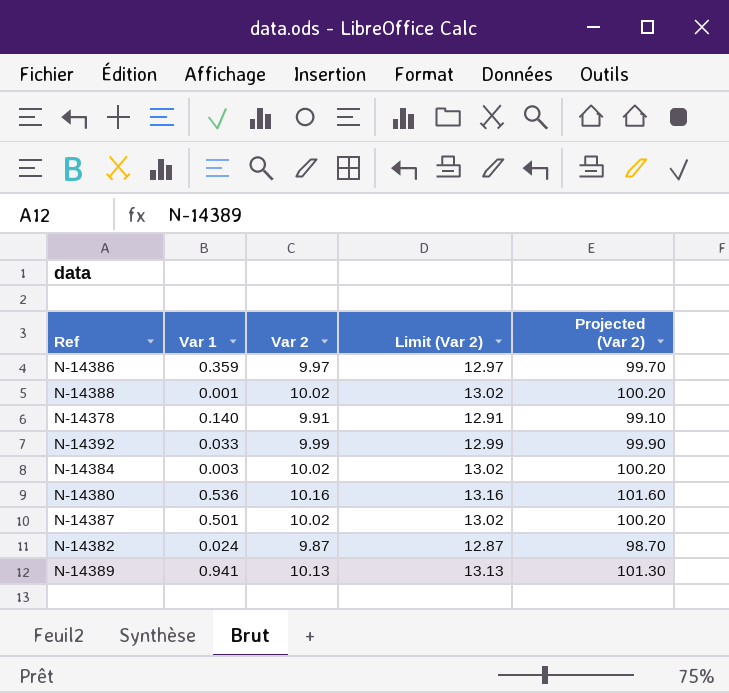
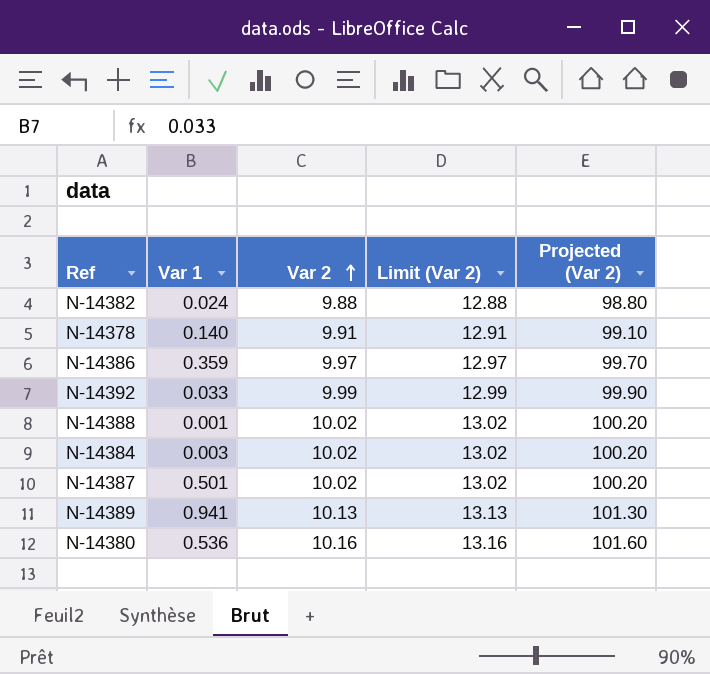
row order: none -> Var 2 ascending
N-14382 | Var 2: 9.87 -> 9.88
N-14382 | Limit (Var 2): 12.87 -> 12.88
N-14382 | Projected (Var 2): 98.70 -> 98.80

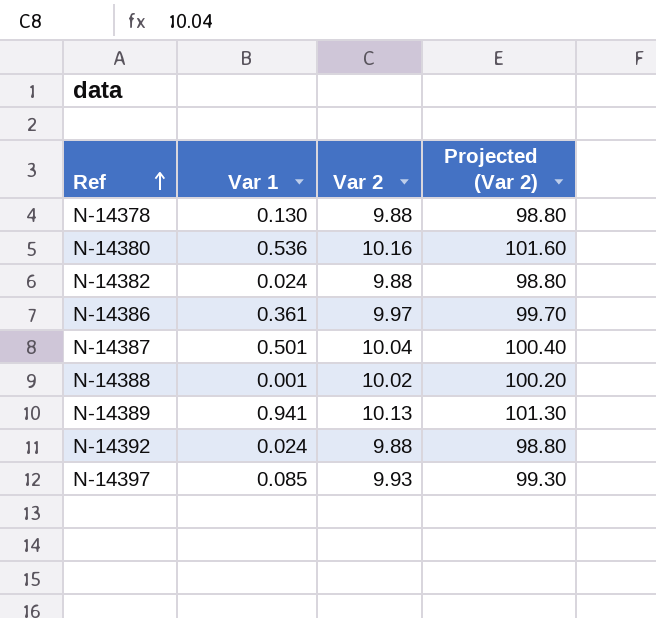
row order: Var 2 ascending -> Ref ascending
column Limit (Var 2) | formula: [Var 2] + 3 -> none
row N-14384: 0.003 | 10.02 | 13.02 | 100.20 -> none
N-14378 | Var 1: 0.140 -> 0.130
N-14378 | Var 2: 9.91 -> 9.88
N-14378 | Projected (Var 2): 99.10 -> 98.80
N-14386 | Var 1: 0.359 -> 0.361
N-14387 | Var 2: 10.02 -> 10.04
N-14387 | Projected (Var 2): 100.20 -> 100.40
N-14392 | Var 1: 0.033 -> 0.024
N-14392 | Var 2: 9.99 -> 9.88
N-14392 | Projected (Var 2): 99.90 -> 98.80
row N-14397: none -> 0.085 | 9.93 | 99.30

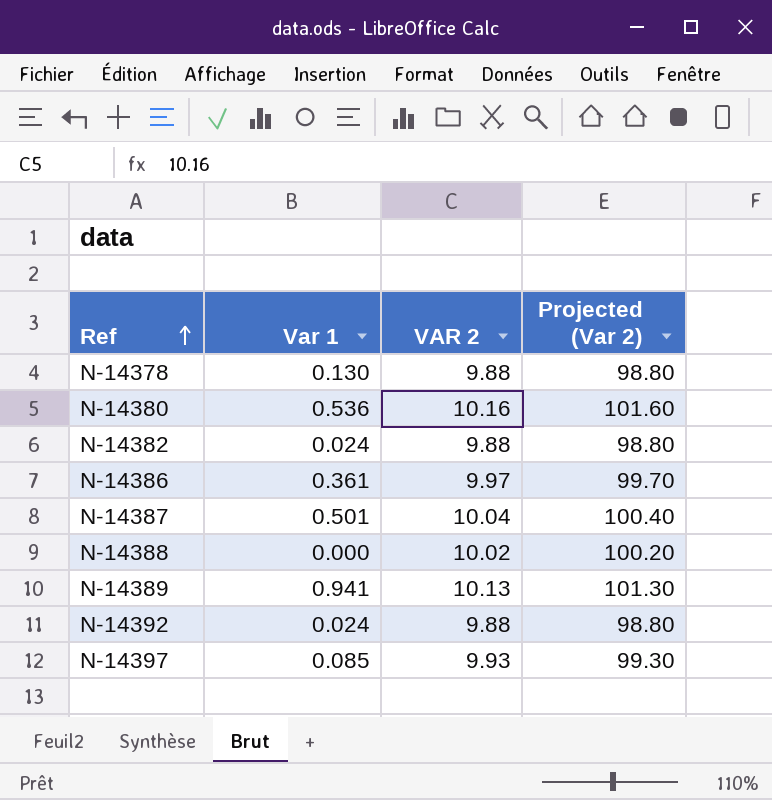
column name: Var 2 -> VAR 2
N-14388 | Var 1: 0.001 -> 0.000

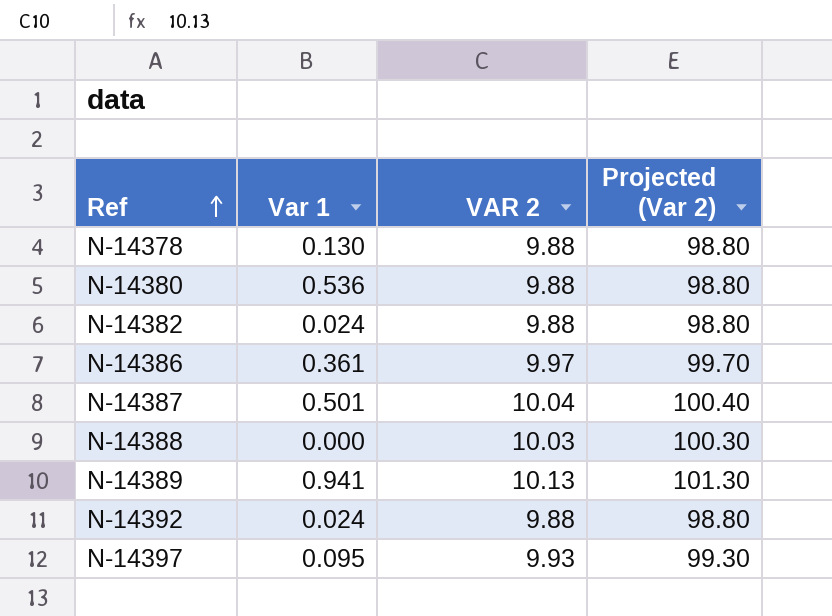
N-14380 | VAR 2: 10.16 -> 9.88
N-14380 | Projected (Var 2): 101.60 -> 98.80
N-14388 | VAR 2: 10.02 -> 10.03
N-14388 | Projected (Var 2): 100.20 -> 100.30
N-14397 | Var 1: 0.085 -> 0.095

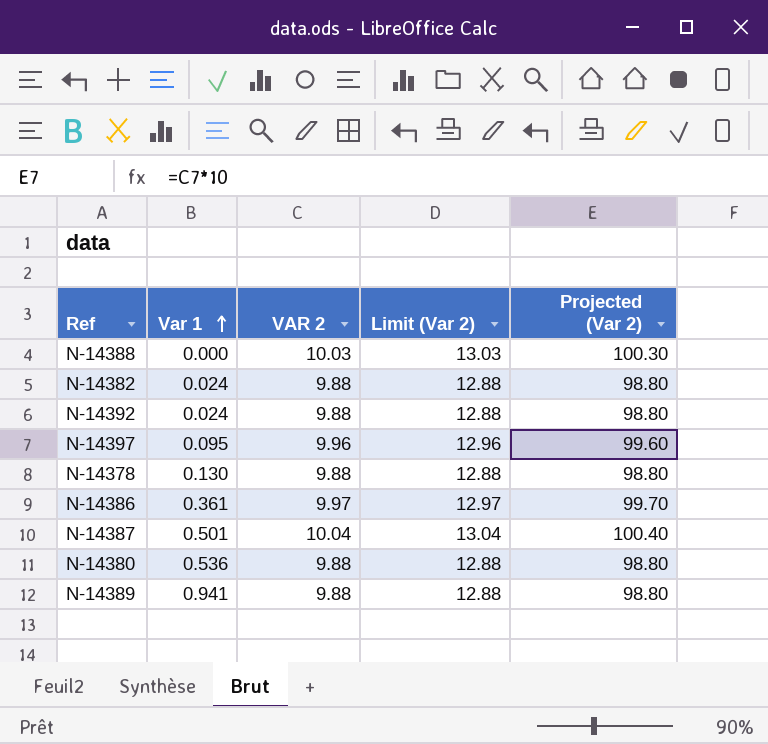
row order: Ref ascending -> Var 1 ascending
column Limit (Var 2) | formula: none -> [VAR 2] + 3
N-14397 | VAR 2: 9.93 -> 9.96
N-14397 | Projected (Var 2): 99.30 -> 99.60
N-14389 | VAR 2: 10.13 -> 9.88
N-14389 | Projected (Var 2): 101.30 -> 98.80

